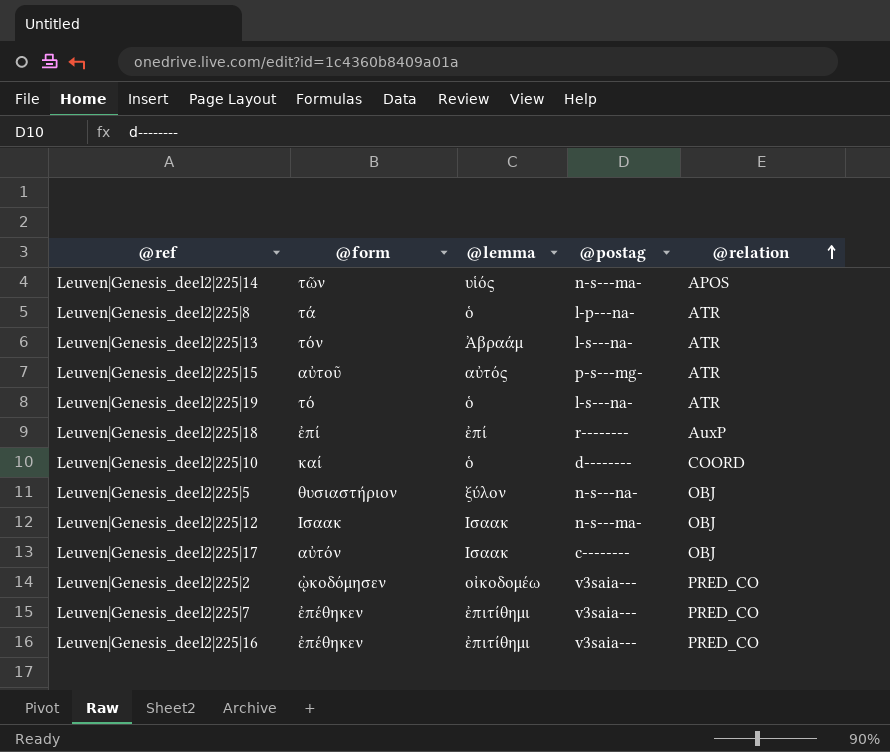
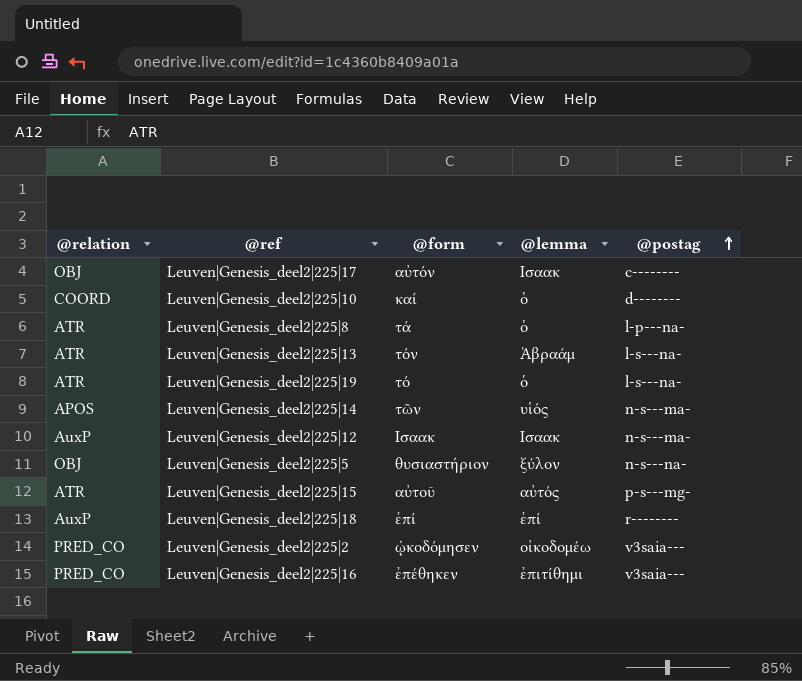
row order: @relation ascending -> @postag ascending
column @relation | position: 5 -> 1
row Leuven|Genesis_deel2|225|7: ἐπέθηκεν | ἐπιτίθημι | v3saia--- | PRED_CO -> none
Leuven|Genesis_deel2|225|12 | @relation: OBJ -> AuxP

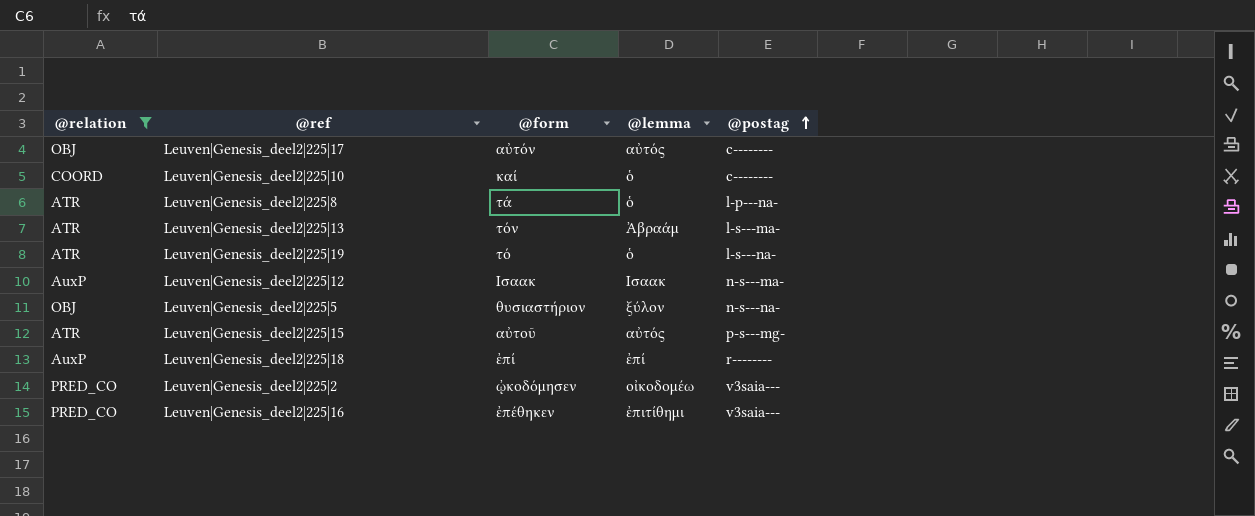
filter: none -> @relation != APOS
Leuven|Genesis_deel2|225|17 | @lemma: Ισαακ -> αὐτός
Leuven|Genesis_deel2|225|10 | @postag: d-------- -> c--------
Leuven|Genesis_deel2|225|13 | @postag: l-s---na- -> l-s---ma-

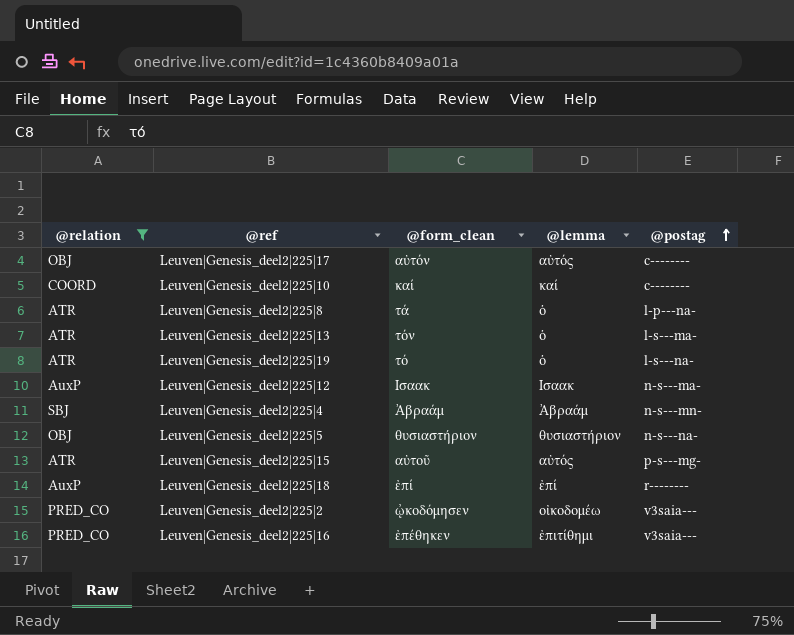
column name: @form -> @form_clean
Leuven|Genesis_deel2|225|10 | @lemma: ὁ -> καί
Leuven|Genesis_deel2|225|13 | @lemma: Ἀβραάμ -> ὁ
row Leuven|Genesis_deel2|225|4: none -> SBJ | Ἀβραάμ | Ἀβραάμ | n-s---mn-
Leuven|Genesis_deel2|225|5 | @lemma: ξύλον -> θυσιαστήριον

